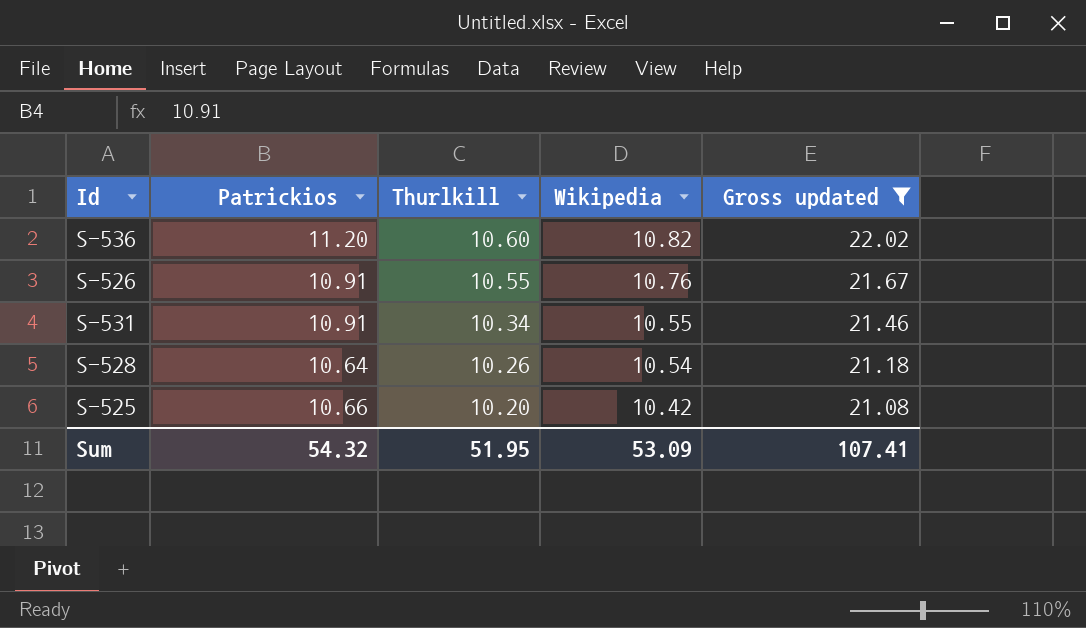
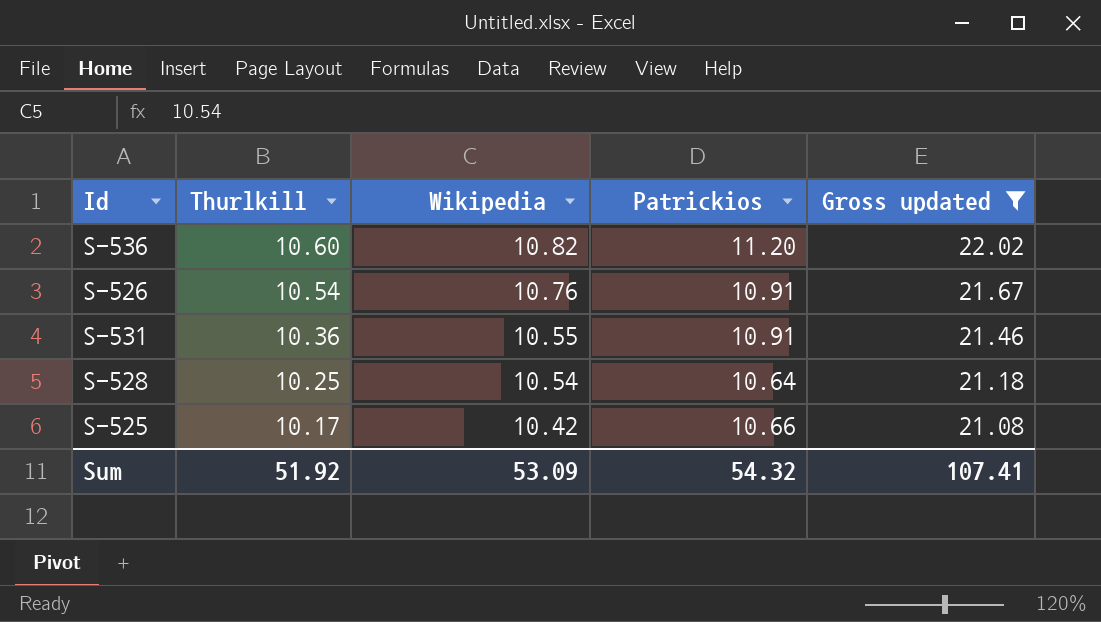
column Patrickios | position: 2 -> 4
S-526 | Thurlkill: 10.55 -> 10.54
S-531 | Thurlkill: 10.34 -> 10.36
S-528 | Thurlkill: 10.26 -> 10.25
S-525 | Thurlkill: 10.20 -> 10.17
Sum | Thurlkill: 51.95 -> 51.92

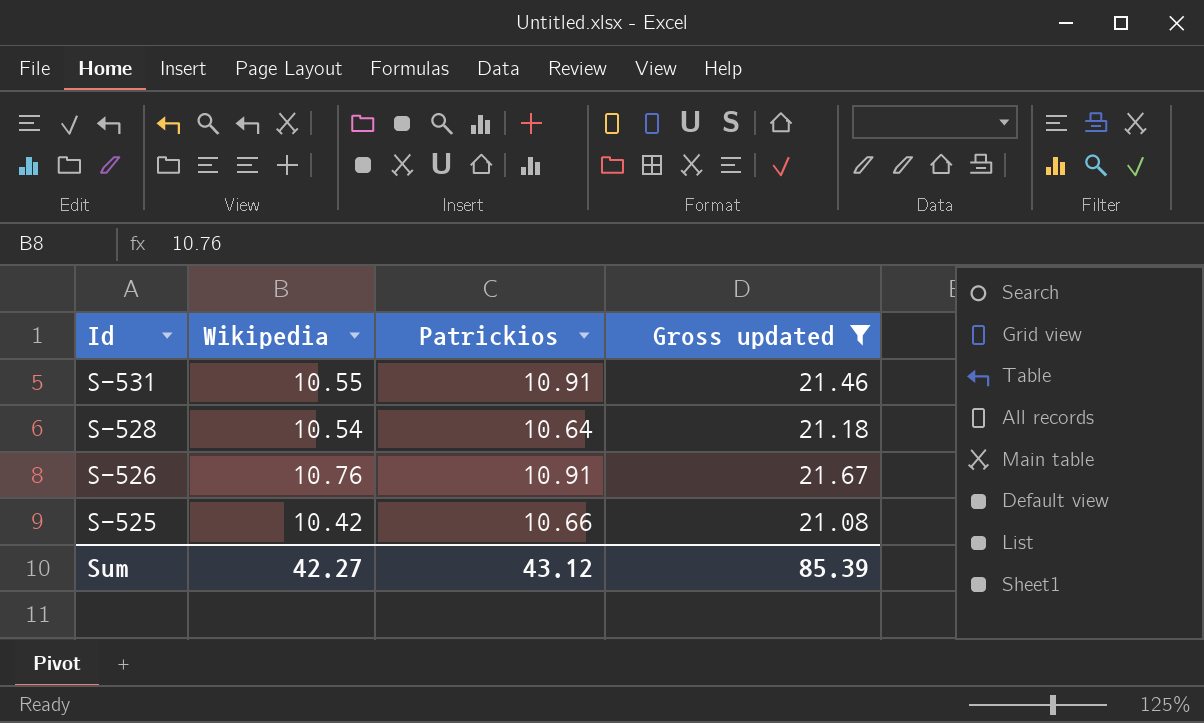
row order: Thurlkill descending -> Id descending
column Thurlkill | position: 2 -> none
row S-536: 10.60 | 10.82 | 11.20 | 22.02 -> none
Sum | Wikipedia: 53.09 -> 42.27
Sum | Patrickios: 54.32 -> 43.12
Sum | Gross updated: 107.41 -> 85.39

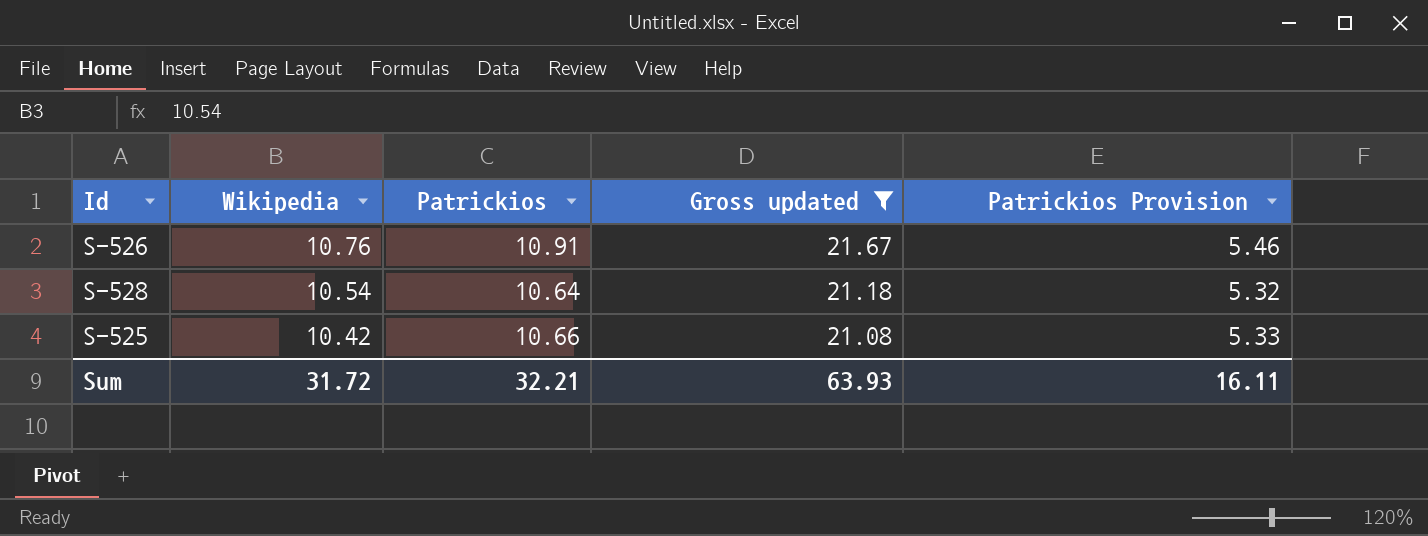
row order: Id descending -> Wikipedia descending
column Patrickios Provision | formula: none -> [Patrickios] * 0.5
row S-531: 10.55 | 10.91 | 21.46 -> none
Sum | Wikipedia: 42.27 -> 31.72
Sum | Patrickios: 43.12 -> 32.21
Sum | Gross updated: 85.39 -> 63.93

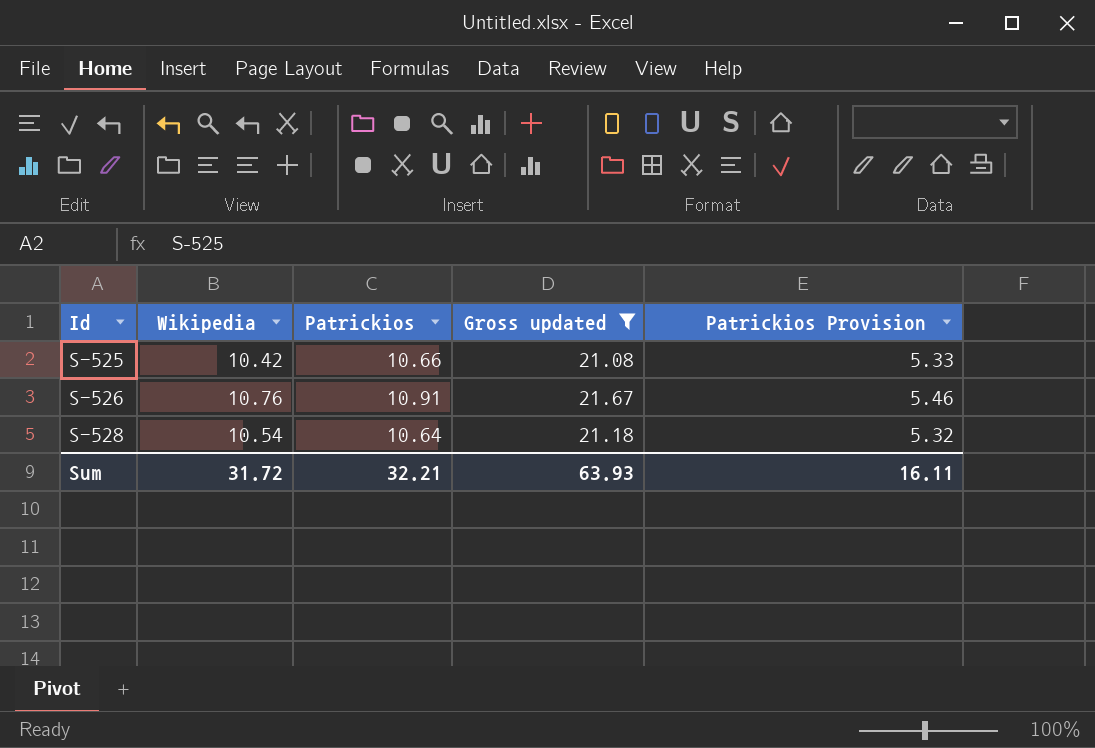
row order: Wikipedia descending -> Id ascending

